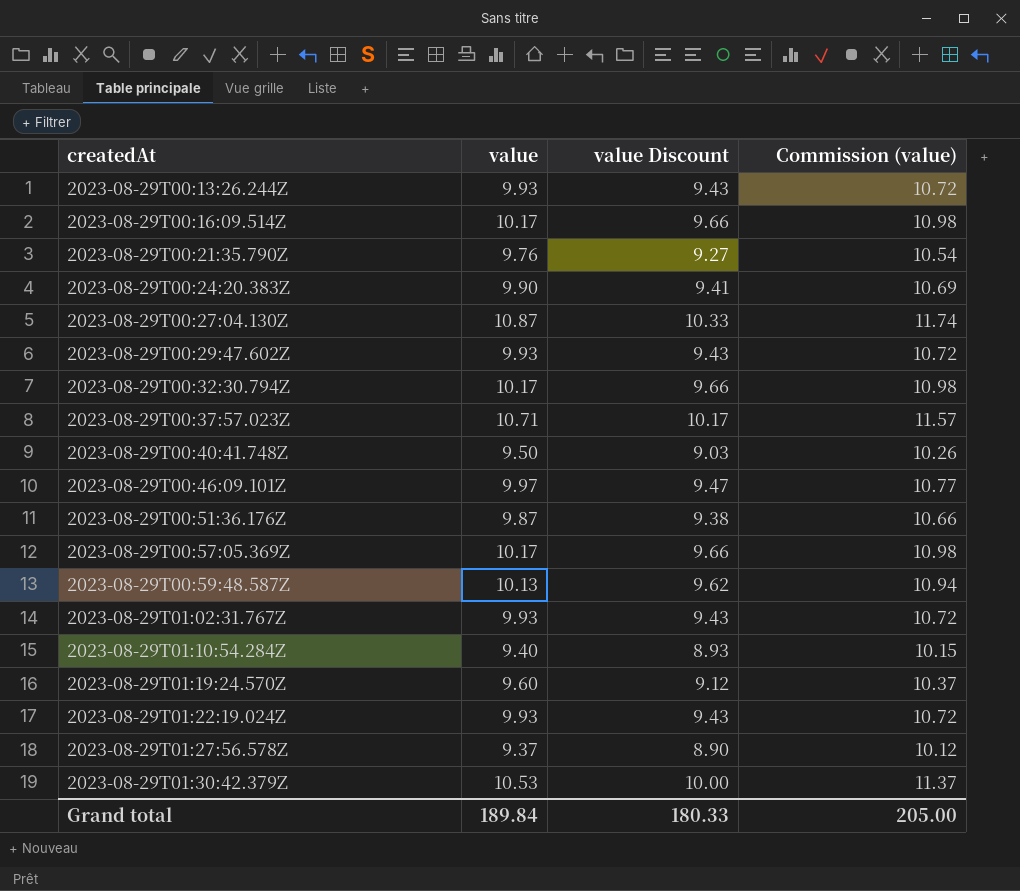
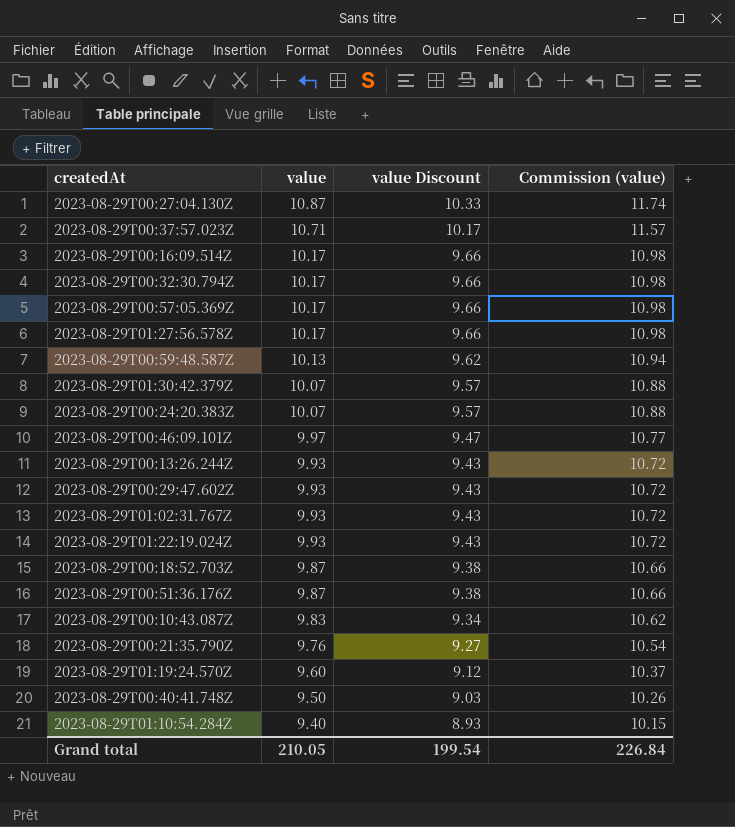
row order: createdAt ascending -> value descending
2023-08-29T01:27:56.578Z | value: 9.37 -> 10.17
2023-08-29T01:27:56.578Z | value Discount: 8.90 -> 9.66
2023-08-29T01:27:56.578Z | Commission (value): 10.12 -> 10.98
2023-08-29T01:30:42.379Z | value: 10.53 -> 10.07
2023-08-29T01:30:42.379Z | value Discount: 10.00 -> 9.57
2023-08-29T01:30:42.379Z | Commission (value): 11.37 -> 10.88
2023-08-29T00:24:20.383Z | value: 9.90 -> 10.07
2023-08-29T00:24:20.383Z | value Discount: 9.41 -> 9.57
2023-08-29T00:24:20.383Z | Commission (value): 10.69 -> 10.88
row 2023-08-29T00:18:52.703Z: none -> 9.87 | 9.38 | 10.66
row 2023-08-29T00:10:43.087Z: none -> 9.83 | 9.34 | 10.62
Grand total | value: 189.84 -> 210.05
Grand total | value Discount: 180.33 -> 199.54
Grand total | Commission (value): 205.00 -> 226.84

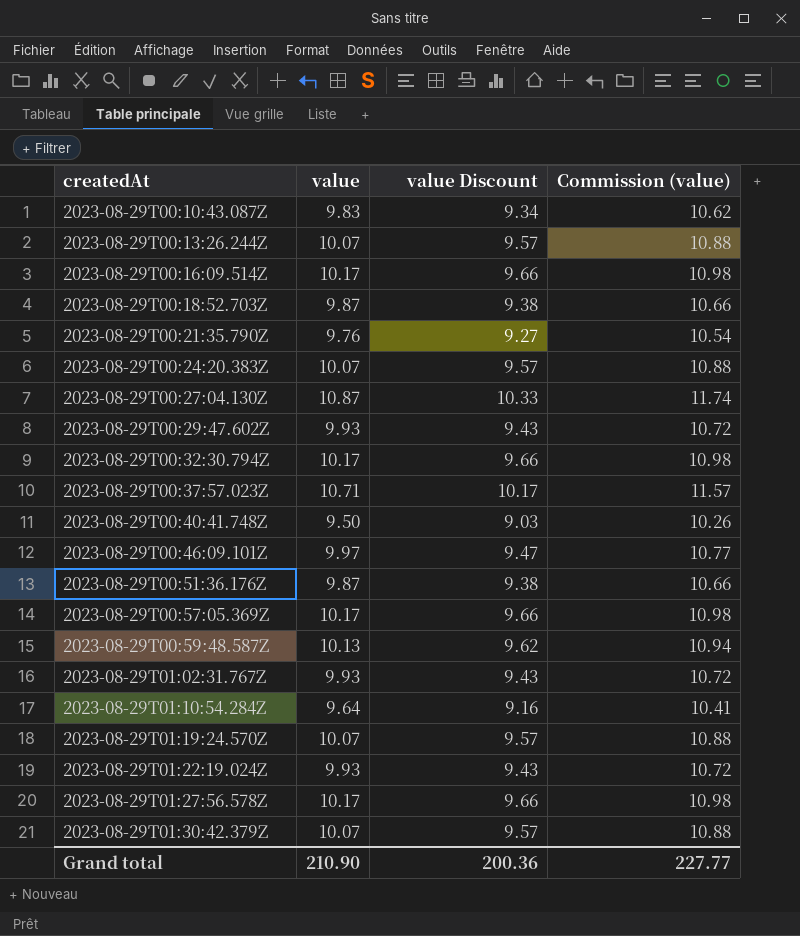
row order: value descending -> createdAt ascending
2023-08-29T00:13:26.244Z | value: 9.93 -> 10.07
2023-08-29T00:13:26.244Z | value Discount: 9.43 -> 9.57
2023-08-29T00:13:26.244Z | Commission (value): 10.72 -> 10.88
2023-08-29T01:10:54.284Z | value: 9.40 -> 9.64
2023-08-29T01:10:54.284Z | value Discount: 8.93 -> 9.16
2023-08-29T01:10:54.284Z | Commission (value): 10.15 -> 10.41
2023-08-29T01:19:24.570Z | value: 9.60 -> 10.07
2023-08-29T01:19:24.570Z | value Discount: 9.12 -> 9.57
2023-08-29T01:19:24.570Z | Commission (value): 10.37 -> 10.88
Grand total | value: 210.05 -> 210.90
Grand total | value Discount: 199.54 -> 200.36
Grand total | Commission (value): 226.84 -> 227.77

